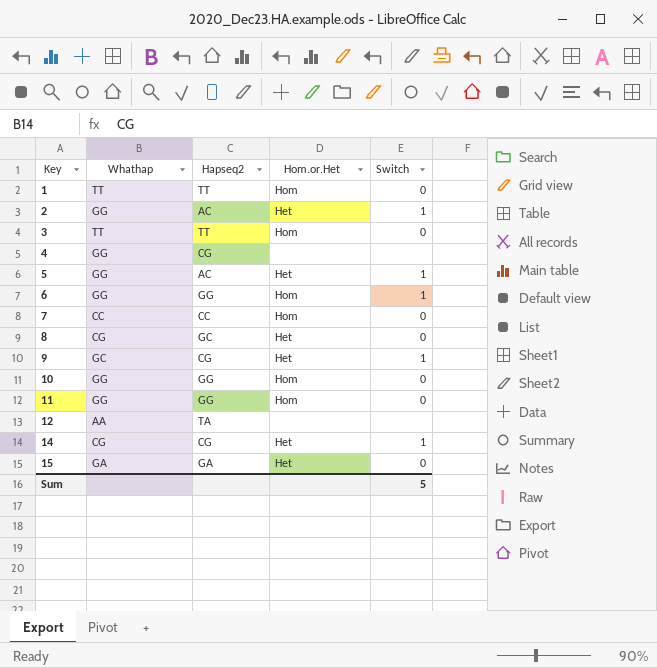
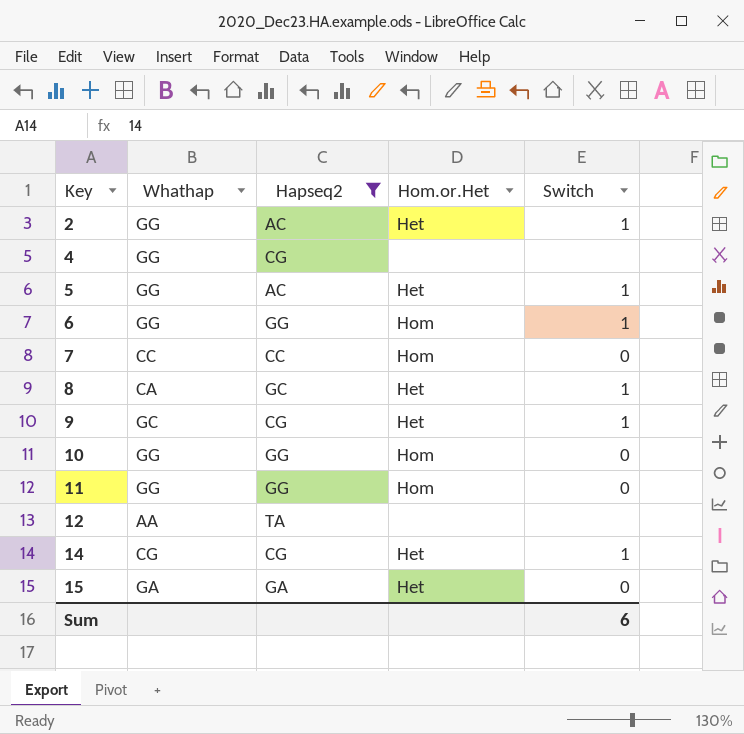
filter: none -> Hapseq2 != TT
8 | Whathap: CG -> CA
8 | Switch: 0 -> 1
Sum | Switch: 5 -> 6

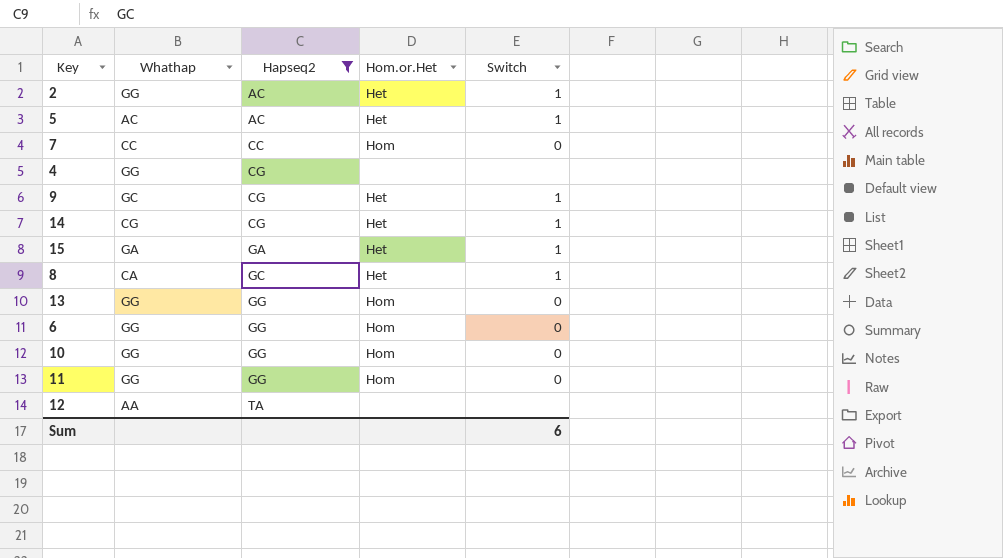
row order: Key ascending -> Hapseq2 ascending
5 | Whathap: GG -> AC
15 | Switch: 0 -> 1
row 13: none -> GG | GG | Hom | 0
6 | Switch: 1 -> 0

